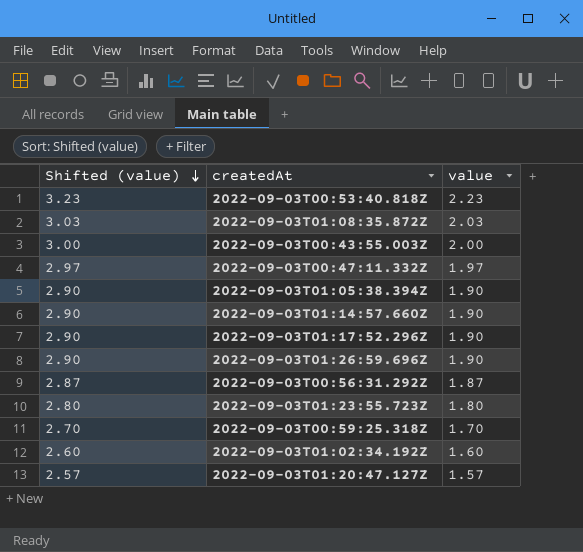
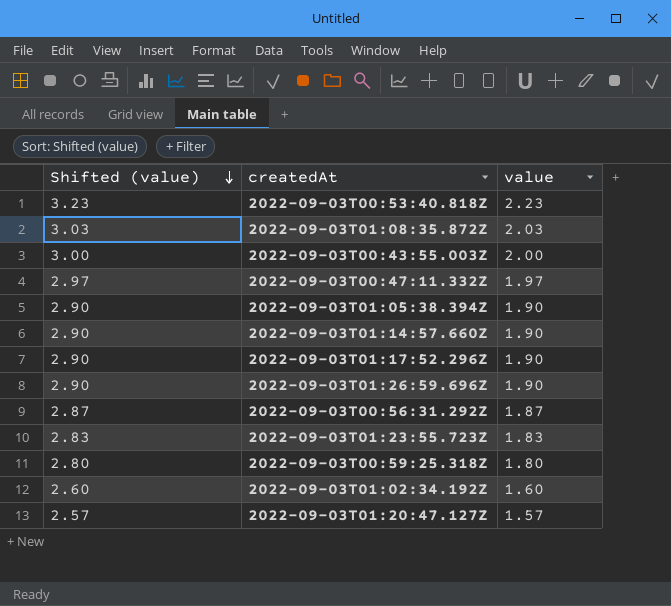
2022-09-03T01:23:55.723Z | Shifted (value): 2.80 -> 2.83
2022-09-03T01:23:55.723Z | value: 1.80 -> 1.83
2022-09-03T00:59:25.318Z | Shifted (value): 2.70 -> 2.80
2022-09-03T00:59:25.318Z | value: 1.70 -> 1.80

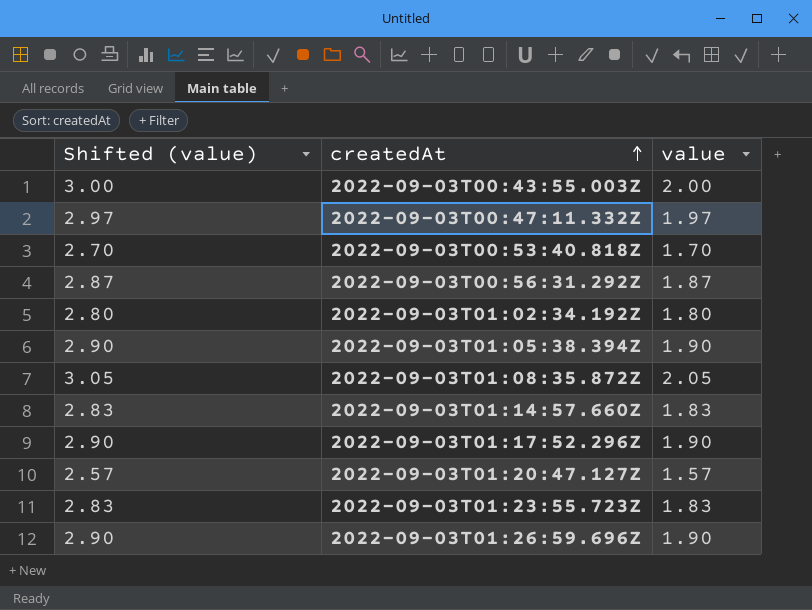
row order: Shifted (value) descending -> createdAt ascending
row 2022-09-03T00:59:25.318Z: 2.80 | 1.80 -> none
2022-09-03T00:53:40.818Z | Shifted (value): 3.23 -> 2.70
2022-09-03T00:53:40.818Z | value: 2.23 -> 1.70
2022-09-03T01:02:34.192Z | Shifted (value): 2.60 -> 2.80
2022-09-03T01:02:34.192Z | value: 1.60 -> 1.80
2022-09-03T01:08:35.872Z | Shifted (value): 3.03 -> 3.05
2022-09-03T01:08:35.872Z | value: 2.03 -> 2.05
2022-09-03T01:14:57.660Z | Shifted (value): 2.90 -> 2.83
2022-09-03T01:14:57.660Z | value: 1.90 -> 1.83

